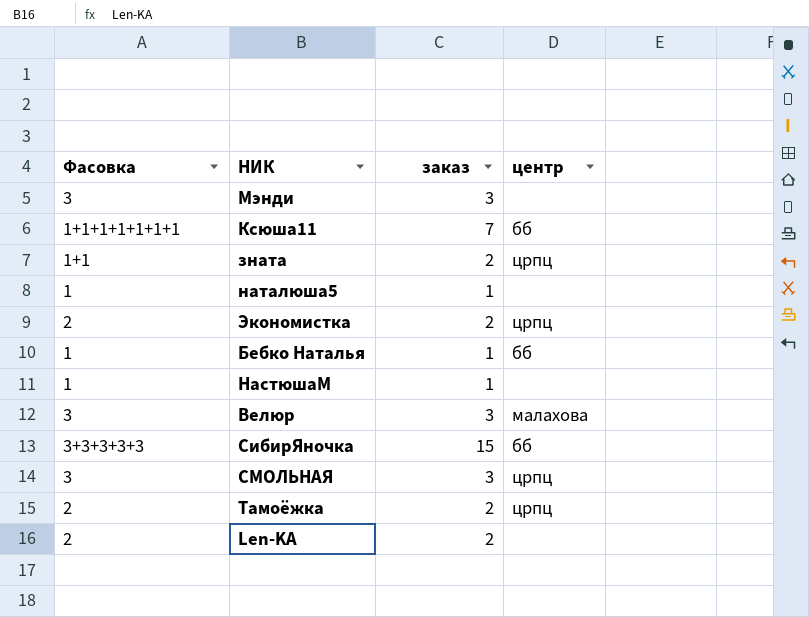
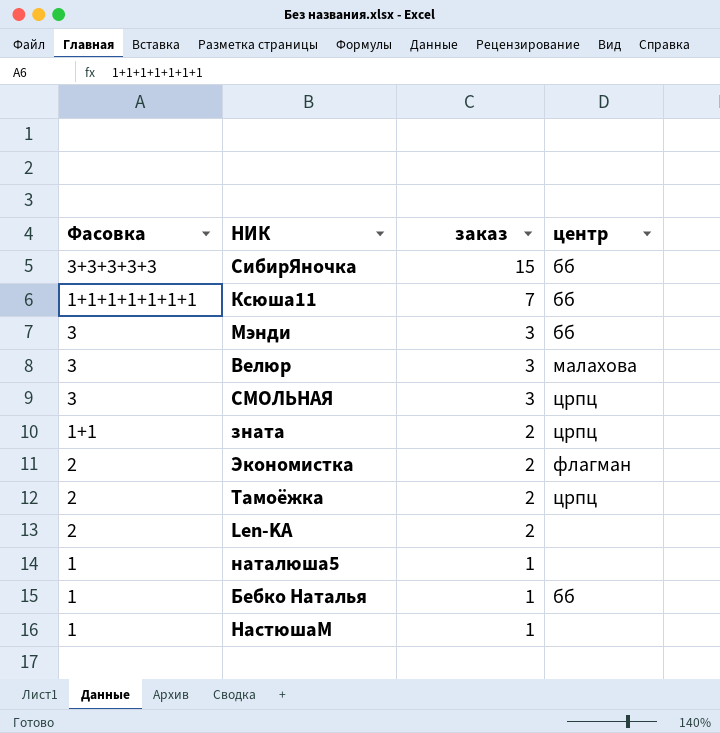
row order: none -> заказ descending
Мэнди | центр: none -> бб
Экономистка | центр: црпц -> флагман

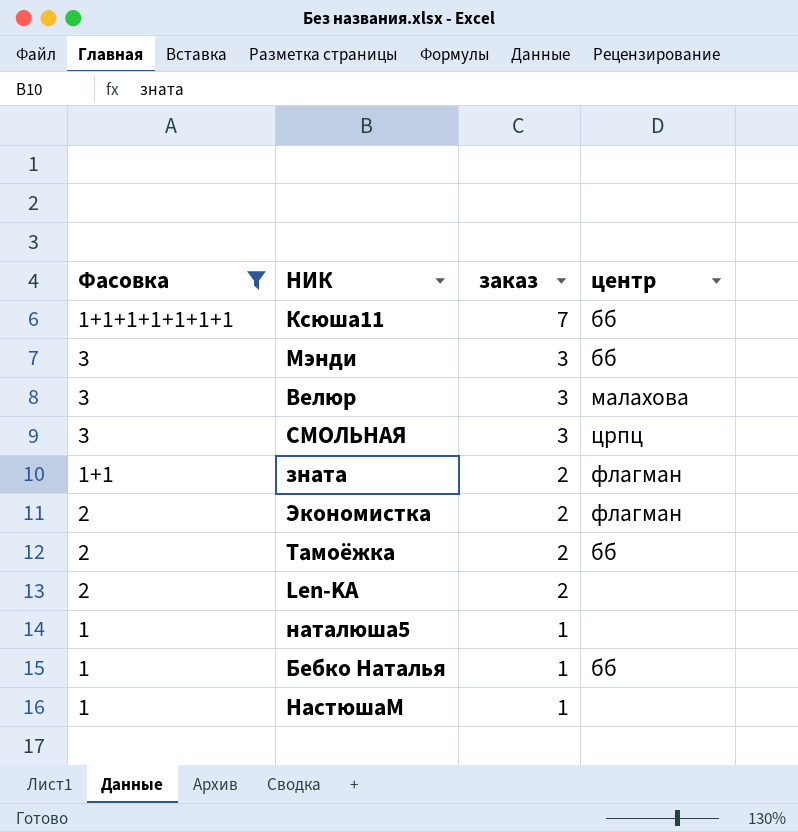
filter: none -> Фасовка != 3+3+3+3+3
зната | центр: црпц -> флагман
Тамоёжка | центр: црпц -> бб

